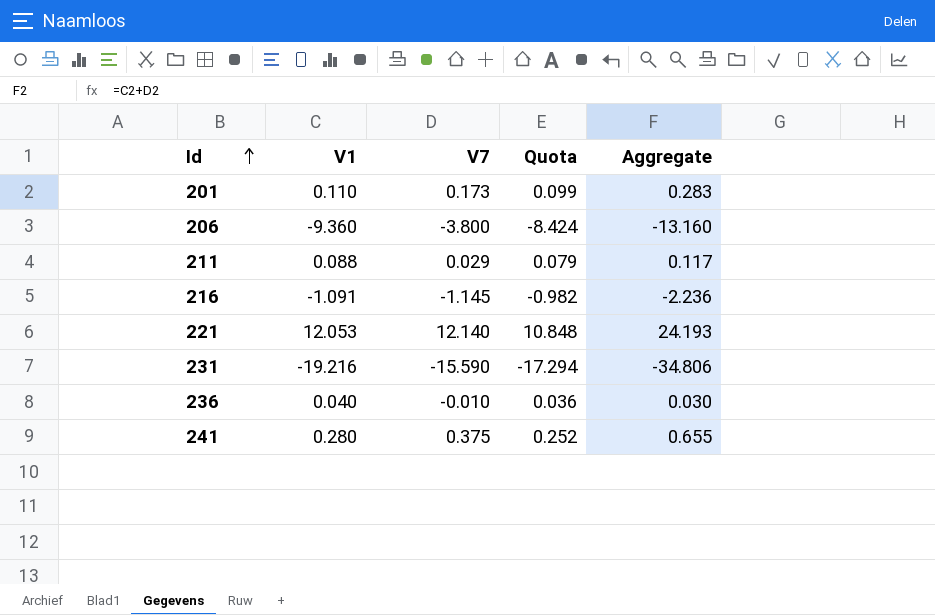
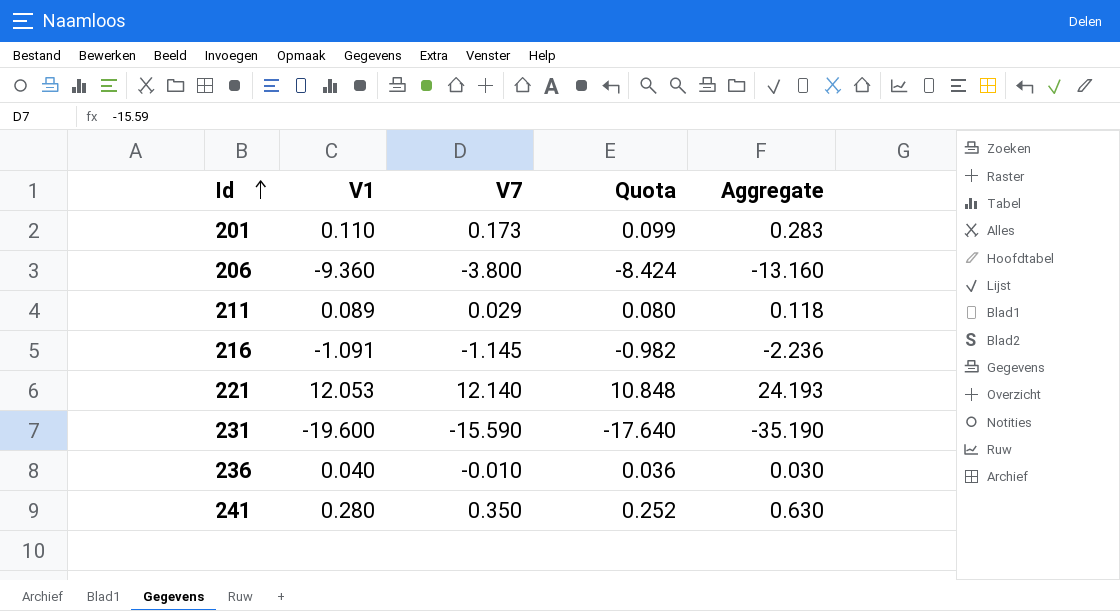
211 | V1: 0.088 -> 0.089
211 | Quota: 0.079 -> 0.080
211 | Aggregate: 0.117 -> 0.118
231 | V1: -19.216 -> -19.600
231 | Quota: -17.294 -> -17.640
231 | Aggregate: -34.806 -> -35.190
241 | V7: 0.375 -> 0.350
241 | Aggregate: 0.655 -> 0.630

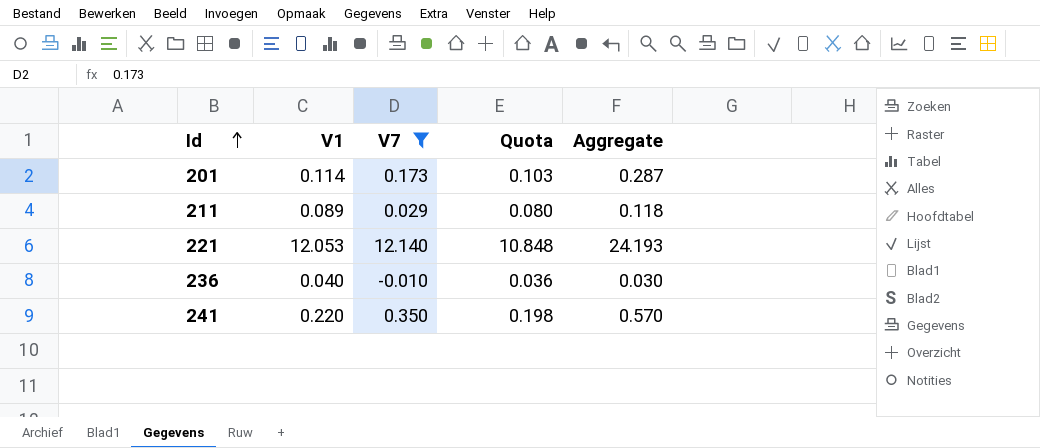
filter: none -> V7 >= -0.010
201 | V1: 0.110 -> 0.114
201 | Quota: 0.099 -> 0.103
201 | Aggregate: 0.283 -> 0.287
241 | V1: 0.280 -> 0.220
241 | Quota: 0.252 -> 0.198
241 | Aggregate: 0.630 -> 0.570

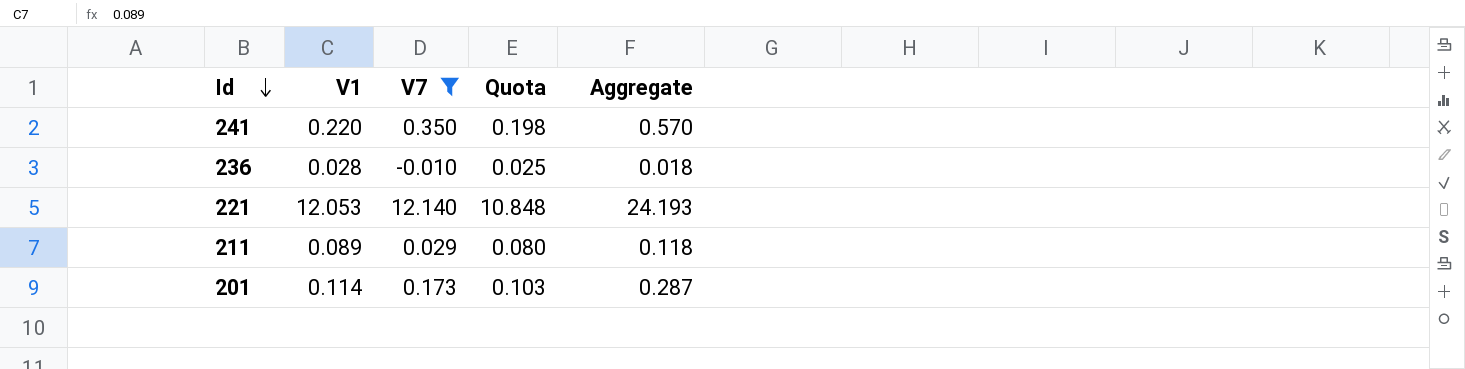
row order: Id ascending -> Id descending
236 | V1: 0.040 -> 0.028
236 | Quota: 0.036 -> 0.025
236 | Aggregate: 0.030 -> 0.018

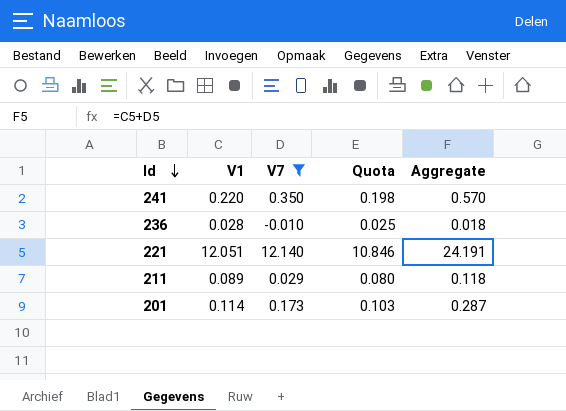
221 | V1: 12.053 -> 12.051
221 | Quota: 10.848 -> 10.846
221 | Aggregate: 24.193 -> 24.191

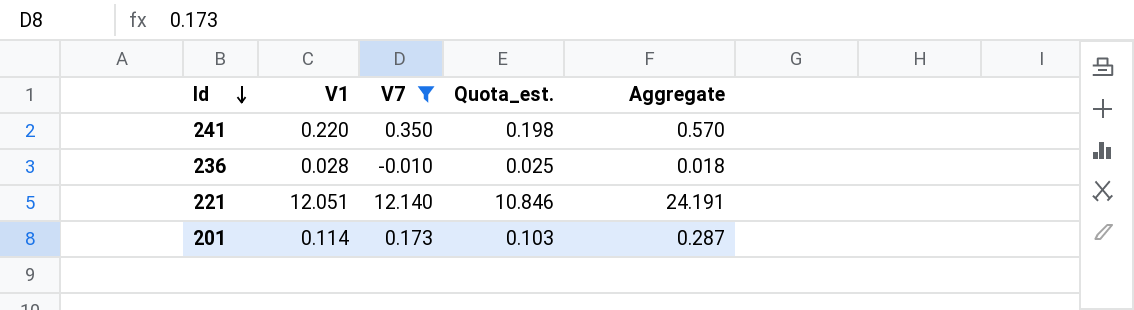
column name: Quota -> Quota_est.
row 211: 0.089 | 0.029 | 0.080 | 0.118 -> none

